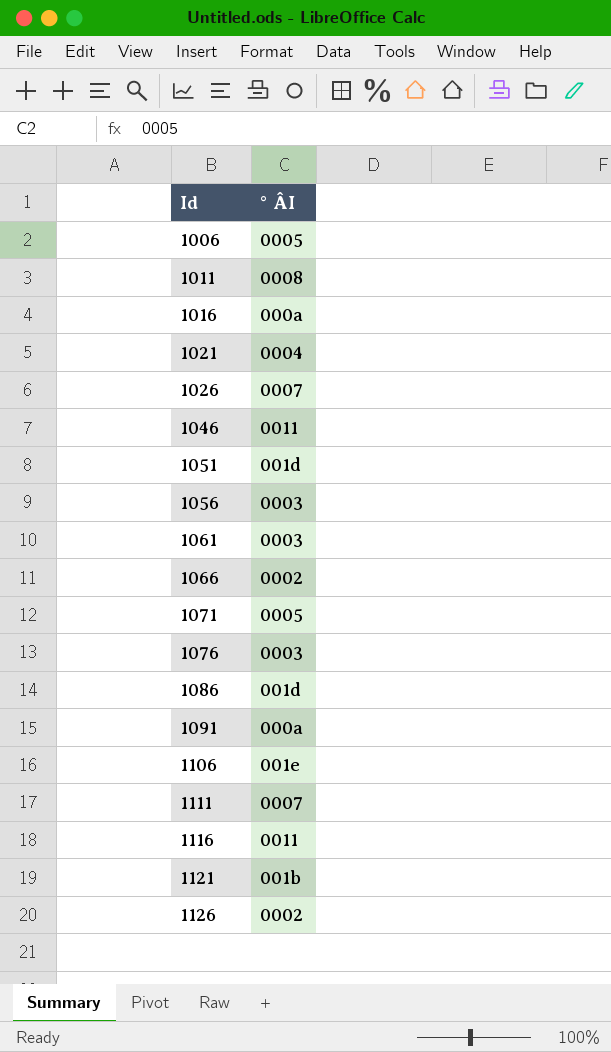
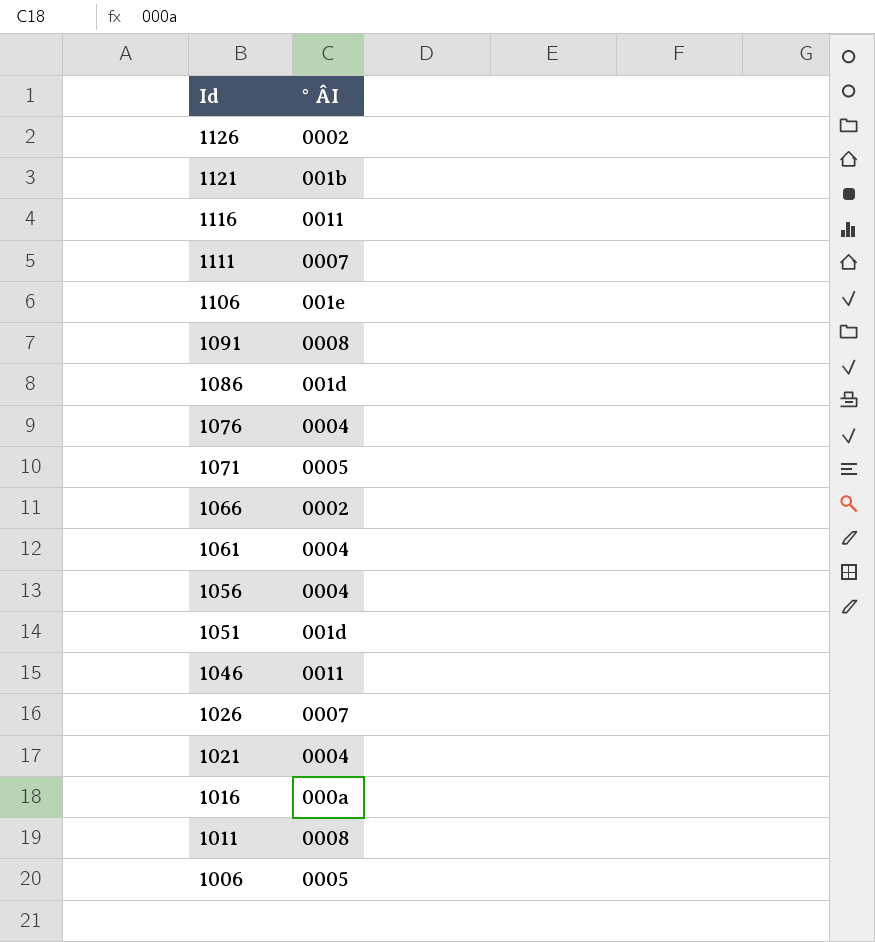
row order: Id ascending -> Id descending
1091 | ° ÂI: 000a -> 0008
1076 | ° ÂI: 0003 -> 0004
1061 | ° ÂI: 0003 -> 0004
1056 | ° ÂI: 0003 -> 0004

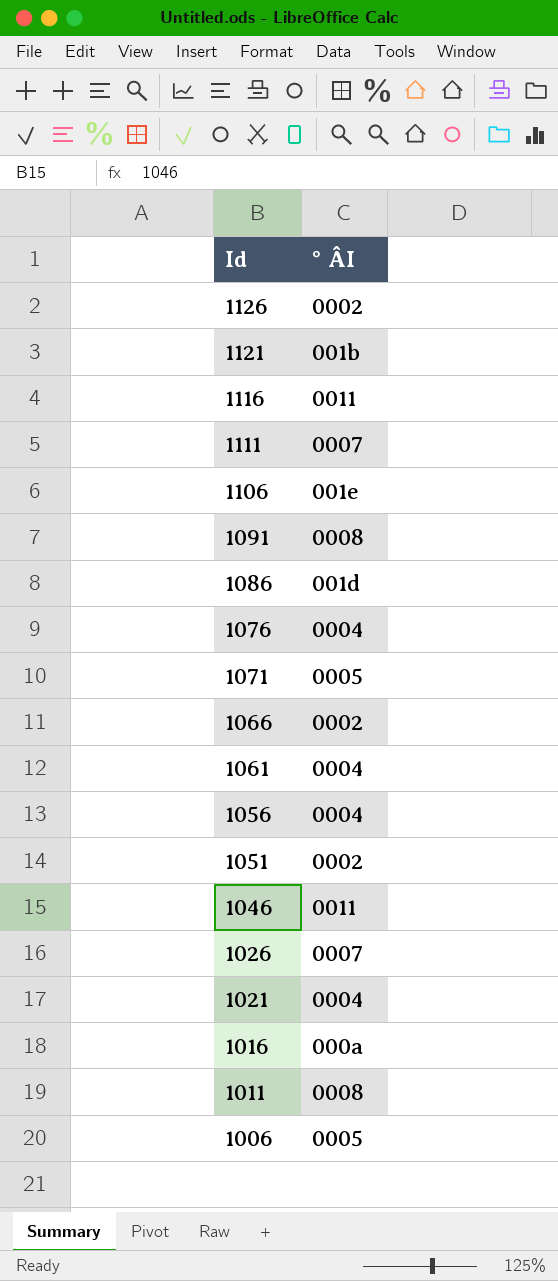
1051 | ° ÂI: 001d -> 0002

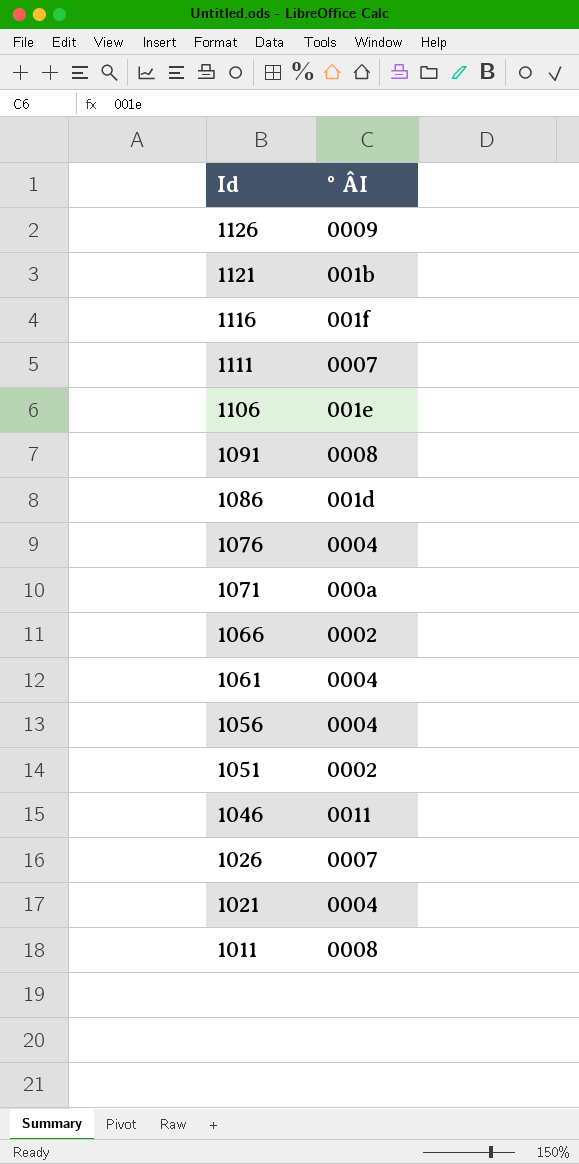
row 1016: 000a -> none
row 1006: 0005 -> none
1126 | ° ÂI: 0002 -> 0009
1116 | ° ÂI: 0011 -> 001f
1071 | ° ÂI: 0005 -> 000a

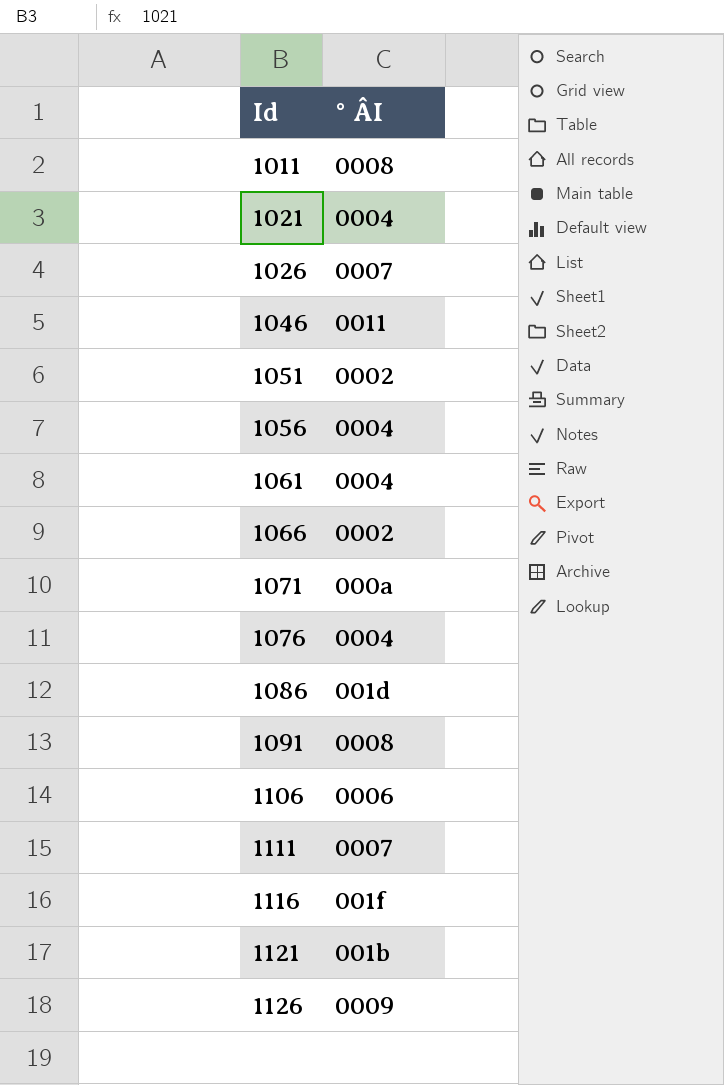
row order: Id descending -> Id ascending
1106 | ° ÂI: 001e -> 0006

